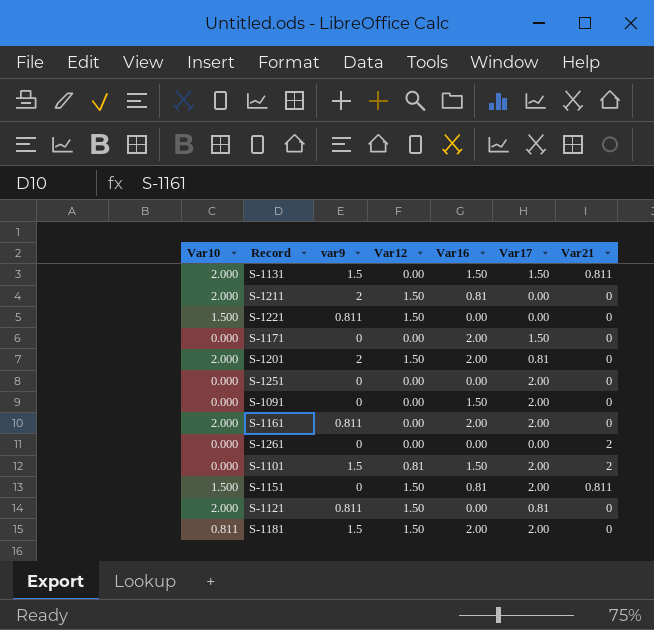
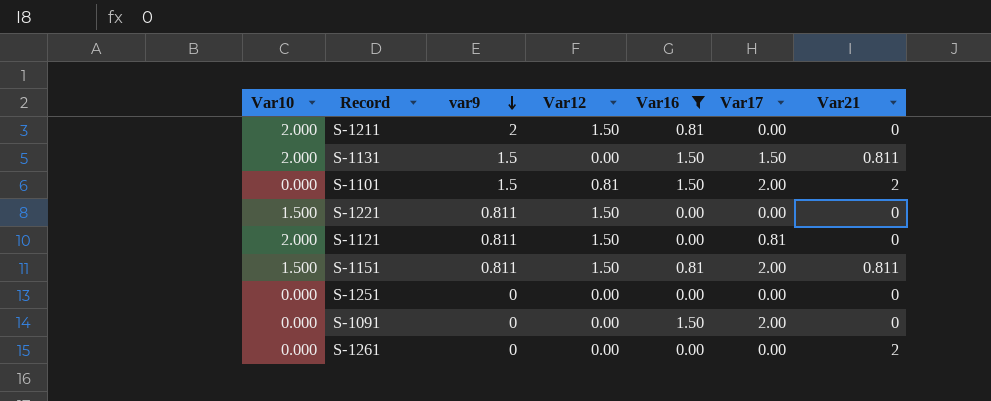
filter: none -> Var16 != 2.00
row order: none -> var9 descending
S-1151 | var9: 0 -> 0.811
S-1251 | Var17: 2.00 -> 0.00

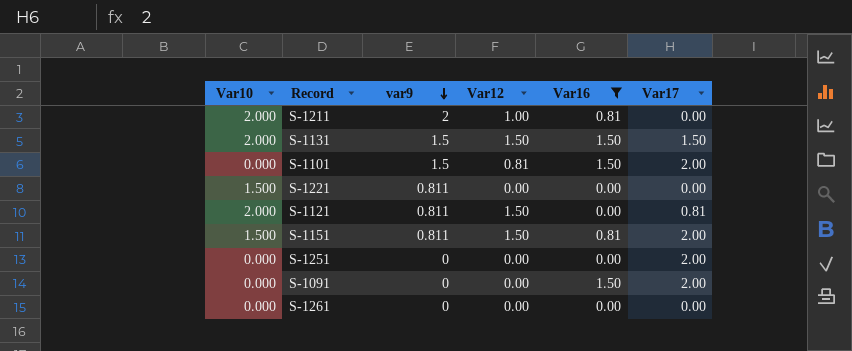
column Var21 | position: 7 -> none
S-1211 | Var12: 1.50 -> 1.00
S-1131 | Var12: 0.00 -> 1.50
S-1221 | Var12: 1.50 -> 0.00
S-1251 | Var17: 0.00 -> 2.00

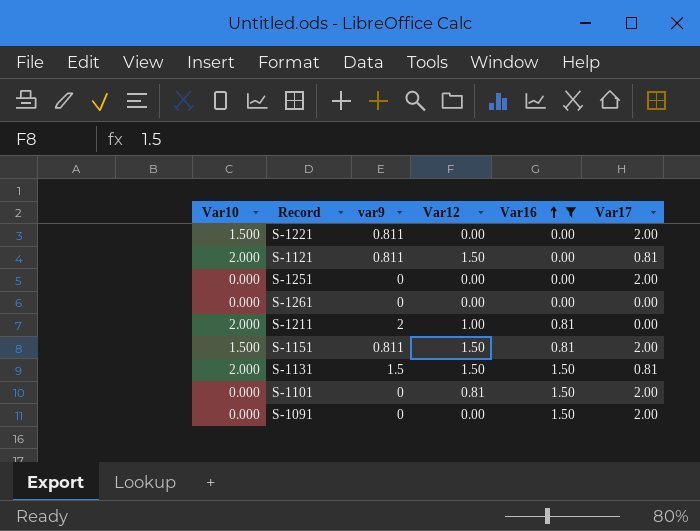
row order: var9 descending -> Var16 ascending
S-1221 | Var17: 0.00 -> 2.00
S-1131 | Var17: 1.50 -> 0.81
S-1101 | var9: 1.5 -> 0

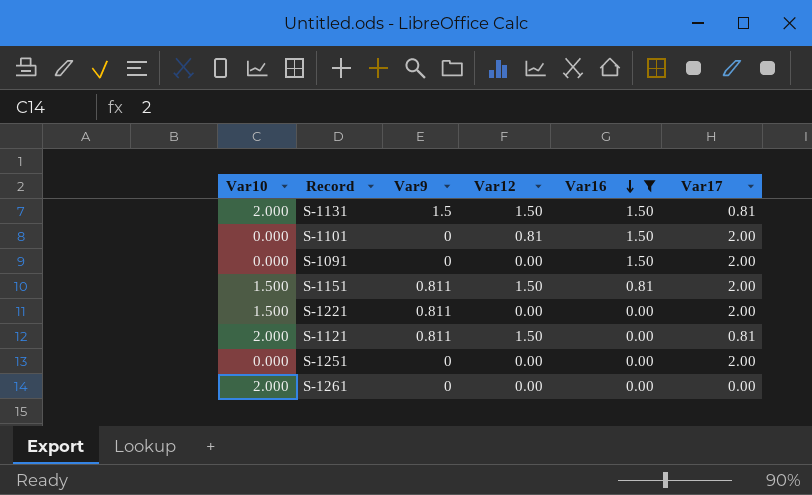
row order: Var16 ascending -> Var16 descending
column name: var9 -> Var9
row S-1211: 2.000 | 2 | 1.00 | 0.81 | 0.00 -> none
S-1261 | Var10: 0.000 -> 2.000

